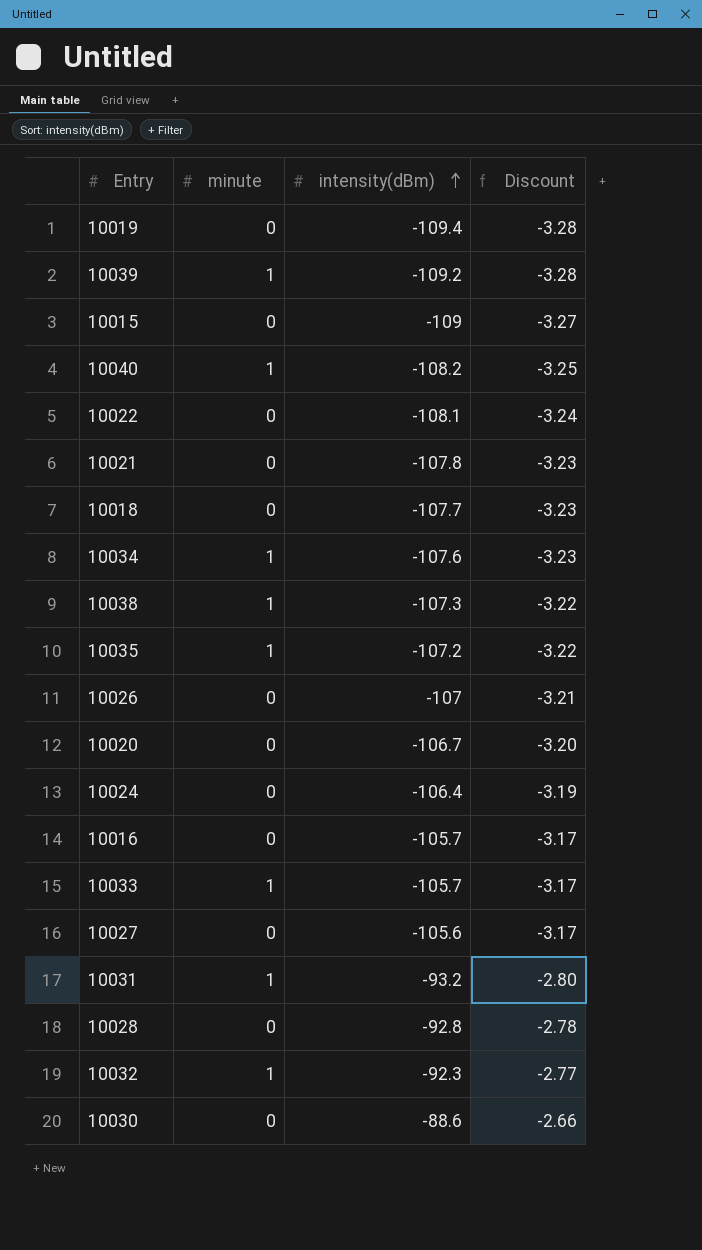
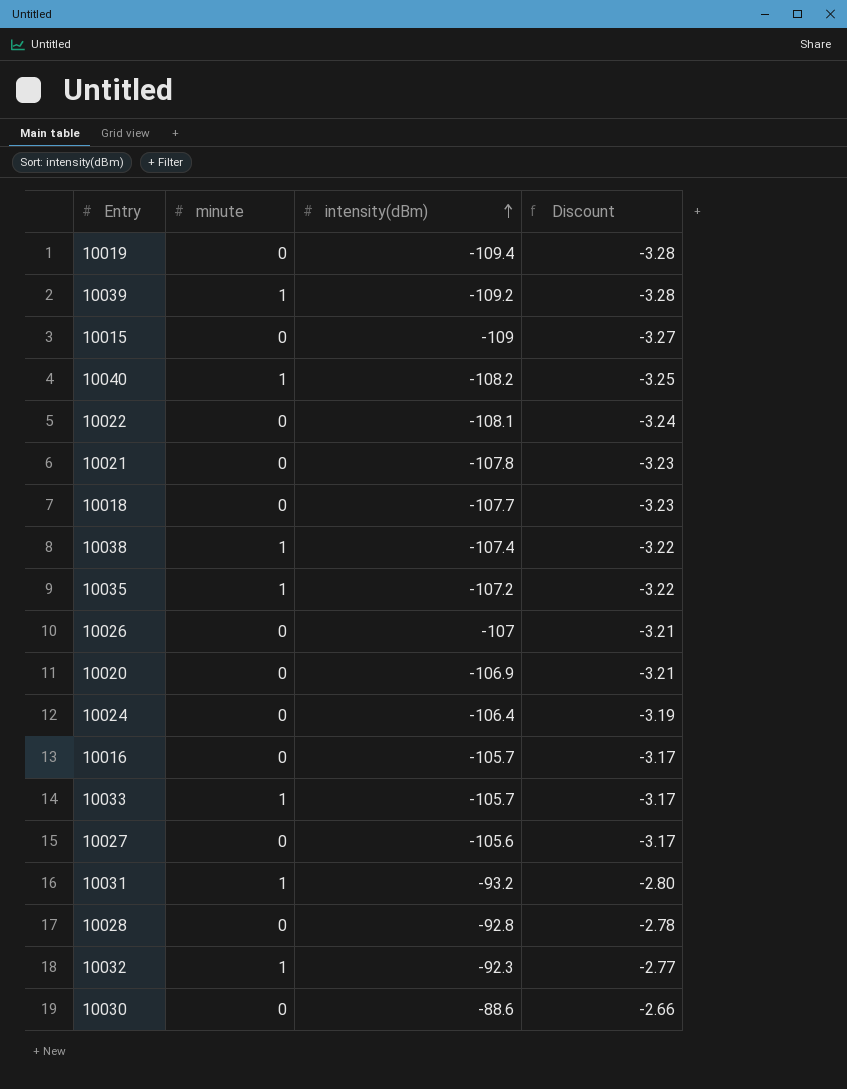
row 10034: 1 | -107.6 | -3.23 -> none
10038 | intensity(dBm): -107.3 -> -107.4
10020 | intensity(dBm): -106.7 -> -106.9
10020 | Discount: -3.20 -> -3.21

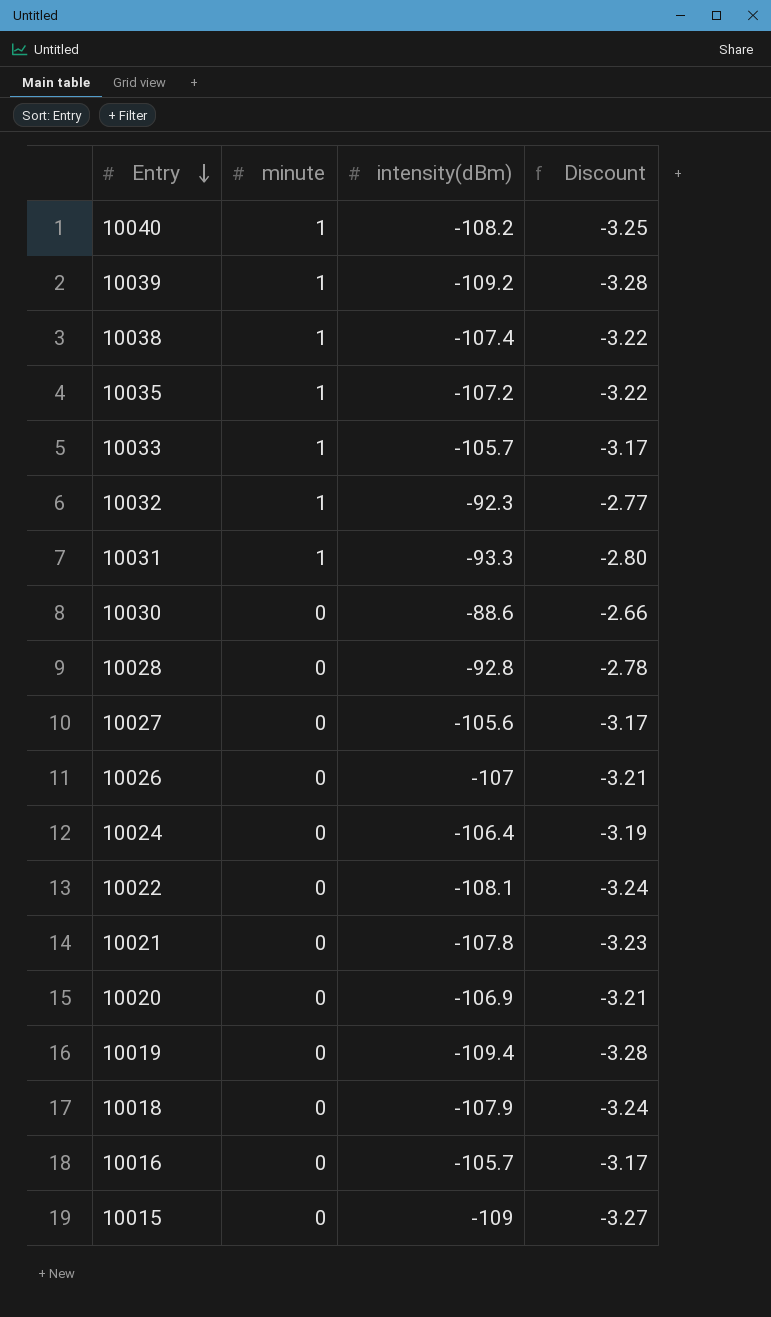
row order: intensity(dBm) ascending -> Entry descending
10031 | intensity(dBm): -93.2 -> -93.3
10018 | intensity(dBm): -107.7 -> -107.9
10018 | Discount: -3.23 -> -3.24

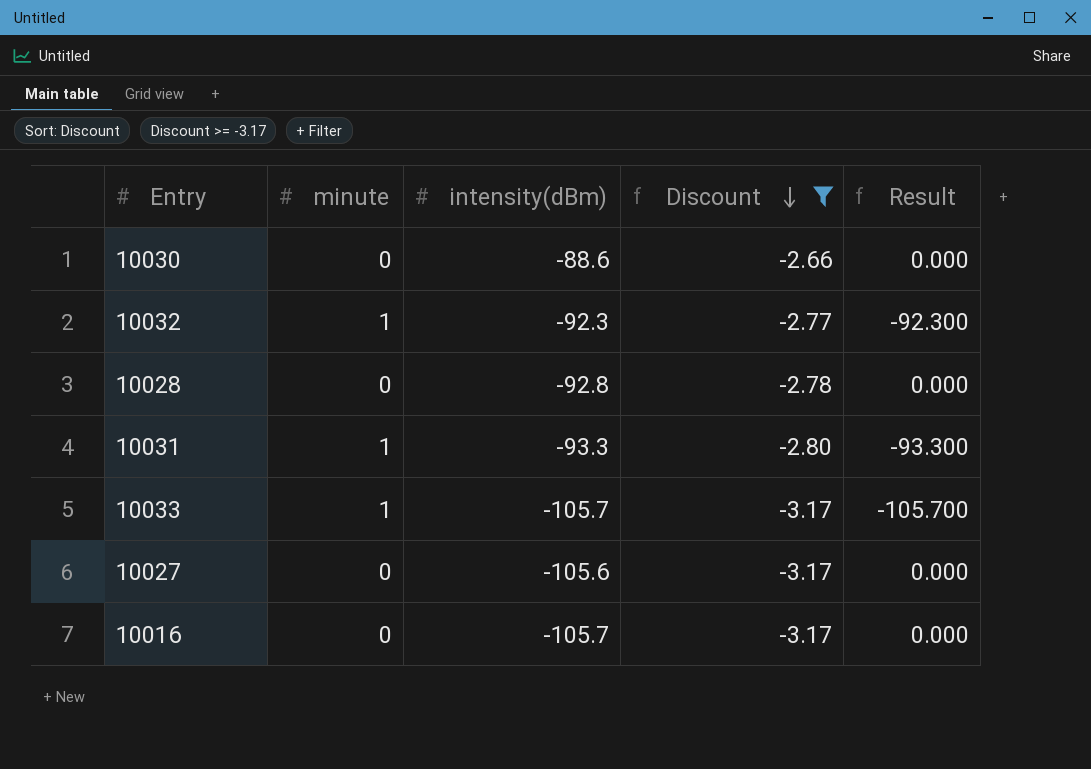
filter: none -> Discount >= -3.17
row order: Entry descending -> Discount descending
column Result | formula: none -> [minute] * [intensity(dBm)]

